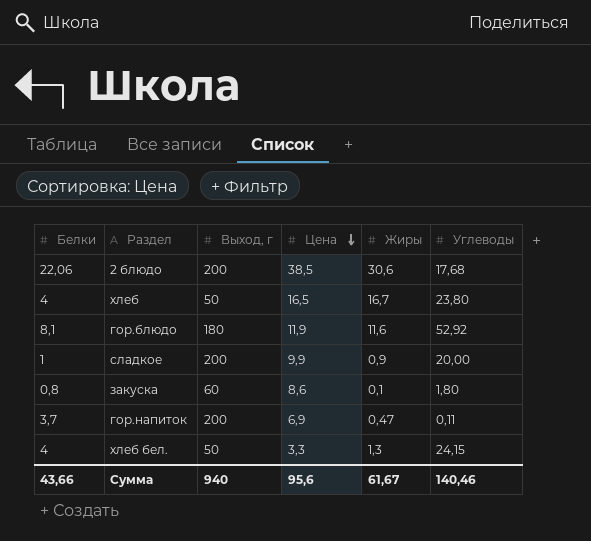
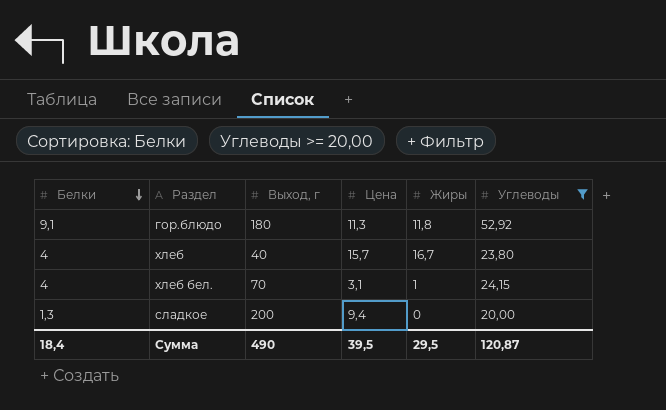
filter: none -> Углеводы >= 20,00
row order: Цена descending -> Белки descending
гор.блюдо | Белки: 8,1 -> 9,1
гор.блюдо | Цена: 11,9 -> 11,3
гор.блюдо | Жиры: 11,6 -> 11,8
хлеб | Выход, г: 50 -> 40
хлеб | Цена: 16,5 -> 15,7
хлеб бел. | Выход, г: 50 -> 70
хлеб бел. | Цена: 3,3 -> 3,1
хлеб бел. | Жиры: 1,3 -> 1
сладкое | Белки: 1 -> 1,3
сладкое | Цена: 9,9 -> 9,4
сладкое | Жиры: 0,9 -> 0
Сумма | Белки: 43,66 -> 18,4
Сумма | Выход, г: 940 -> 490
Сумма | Цена: 95,6 -> 39,5
Сумма | Жиры: 61,67 -> 29,5
Сумма | Углеводы: 140,46 -> 120,87

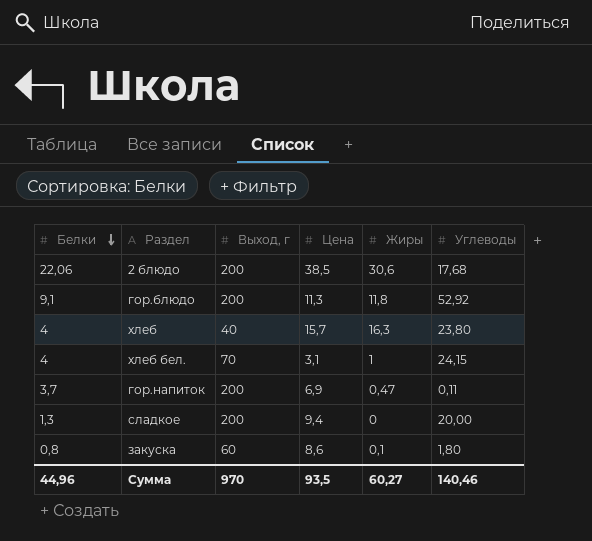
filter: Углеводы >= 20,00 -> none
гор.блюдо | Выход, г: 180 -> 200
хлеб | Жиры: 16,7 -> 16,3
Сумма | Белки: 18,4 -> 44,96
Сумма | Выход, г: 490 -> 970
Сумма | Цена: 39,5 -> 93,5
Сумма | Жиры: 29,5 -> 60,27
Сумма | Углеводы: 120,87 -> 140,46

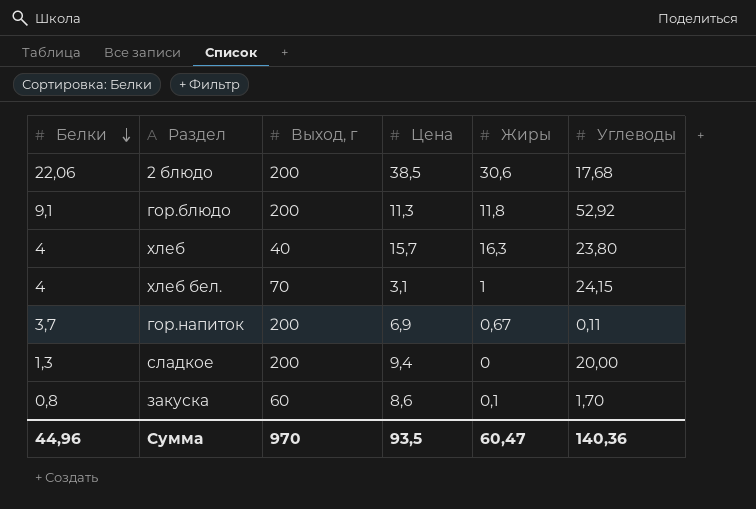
гор.напиток | Жиры: 0,47 -> 0,67
закуска | Углеводы: 1,80 -> 1,70
Сумма | Жиры: 60,27 -> 60,47
Сумма | Углеводы: 140,46 -> 140,36

